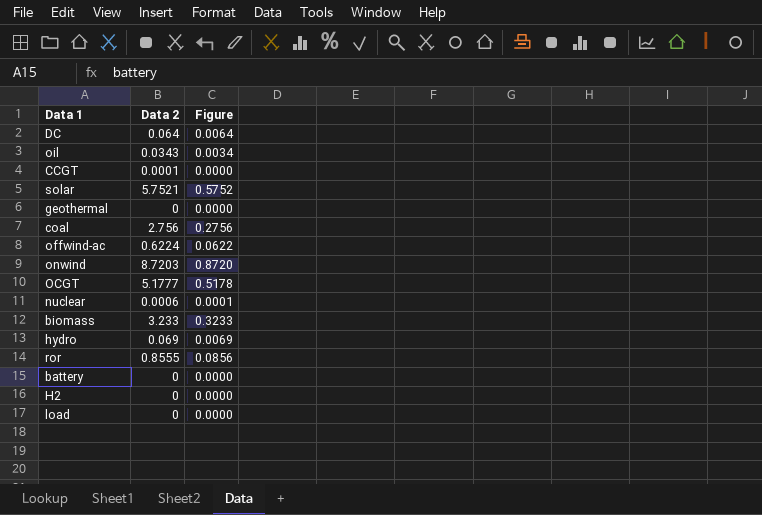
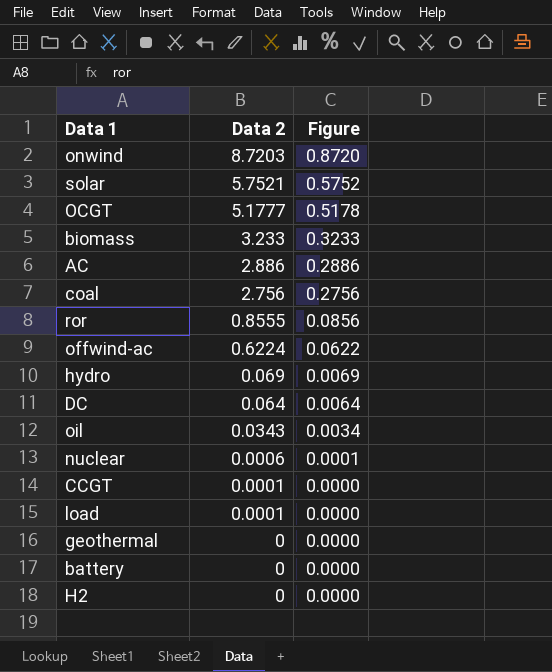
row order: none -> Data 2 descending
row AC: none -> 2.886 | 0.2886
load | Data 2: 0 -> 0.0001

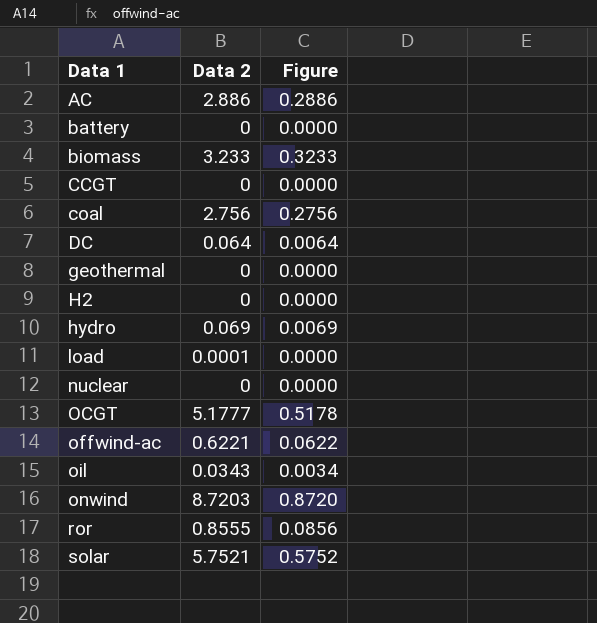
row order: Data 2 descending -> Data 1 ascending
CCGT | Data 2: 0.0001 -> 0
nuclear | Data 2: 0.0006 -> 0
nuclear | Figure: 0.0001 -> 0.0000
offwind-ac | Data 2: 0.6224 -> 0.6221

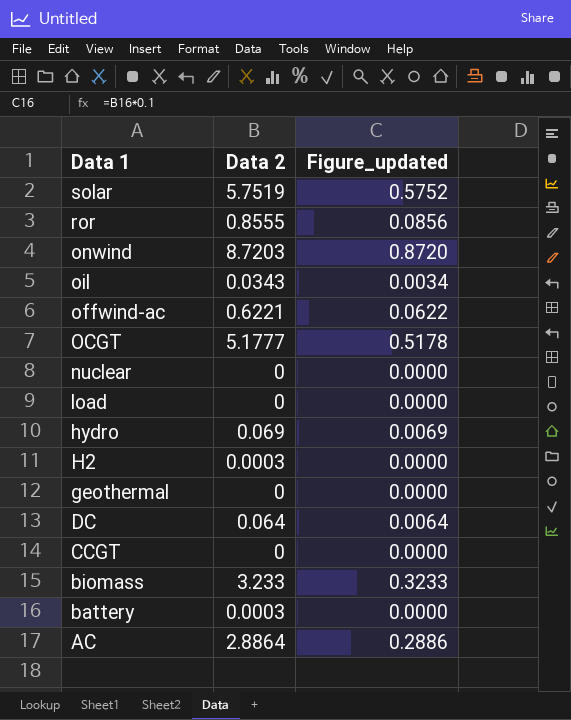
row order: Data 1 ascending -> Data 1 descending
column name: Figure -> Figure_updated
row coal: 2.756 | 0.2756 -> none
solar | Data 2: 5.7521 -> 5.7519
load | Data 2: 0.0001 -> 0
H2 | Data 2: 0 -> 0.0003
battery | Data 2: 0 -> 0.0003
AC | Data 2: 2.886 -> 2.8864

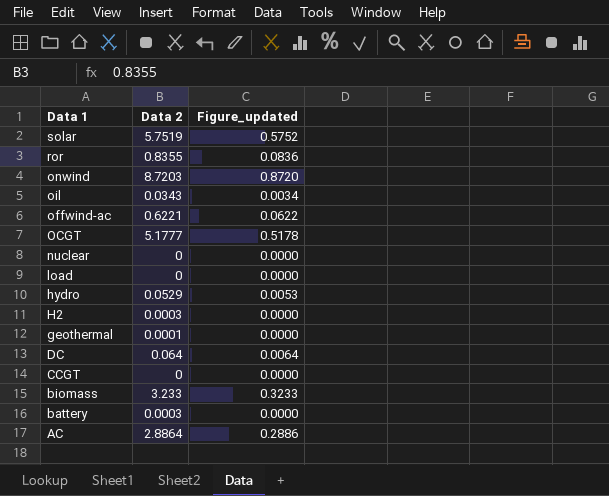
ror | Data 2: 0.8555 -> 0.8355
ror | Figure_updated: 0.0856 -> 0.0836
hydro | Data 2: 0.069 -> 0.0529
hydro | Figure_updated: 0.0069 -> 0.0053
geothermal | Data 2: 0 -> 0.0001

